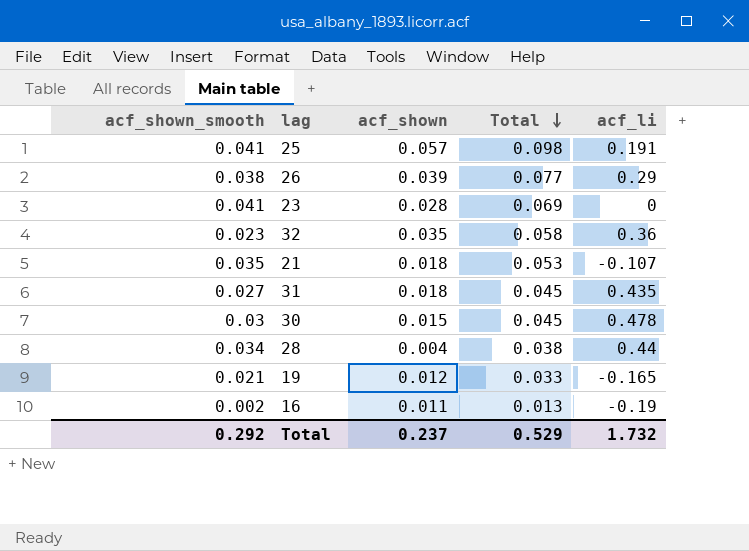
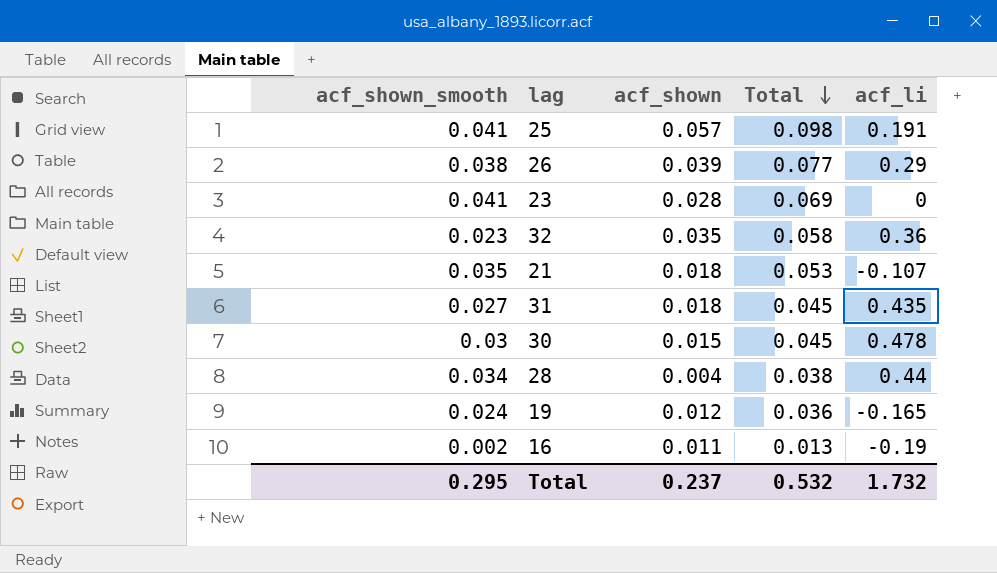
19 | acf_shown_smooth: 0.021 -> 0.024
19 | Total: 0.033 -> 0.036
Total | acf_shown_smooth: 0.292 -> 0.295
Total | Total: 0.529 -> 0.532

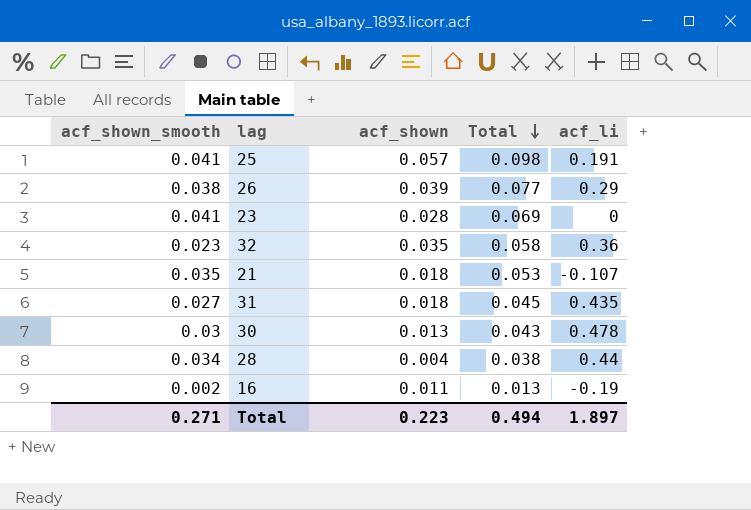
row 19: 0.024 | 0.012 | 0.036 | -0.165 -> none
30 | acf_shown: 0.015 -> 0.013
30 | Total: 0.045 -> 0.043
Total | acf_shown_smooth: 0.295 -> 0.271
Total | acf_shown: 0.237 -> 0.223
Total | Total: 0.532 -> 0.494
Total | acf_li: 1.732 -> 1.897

